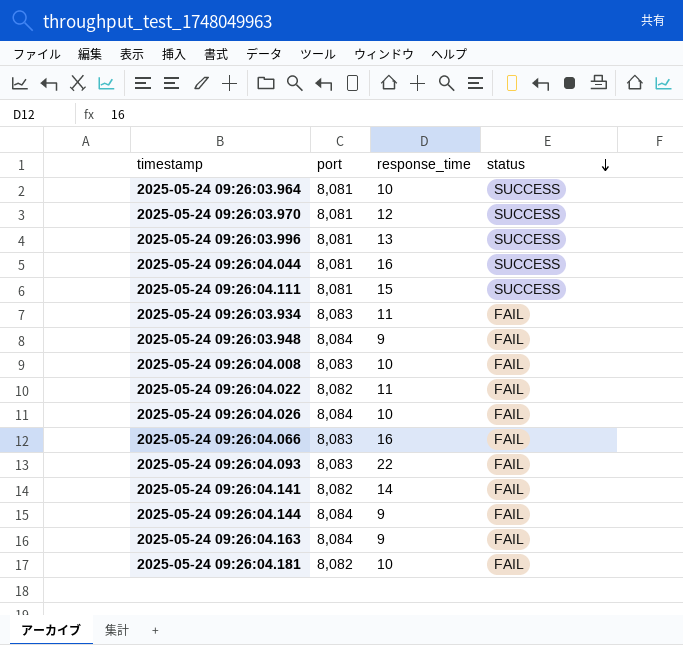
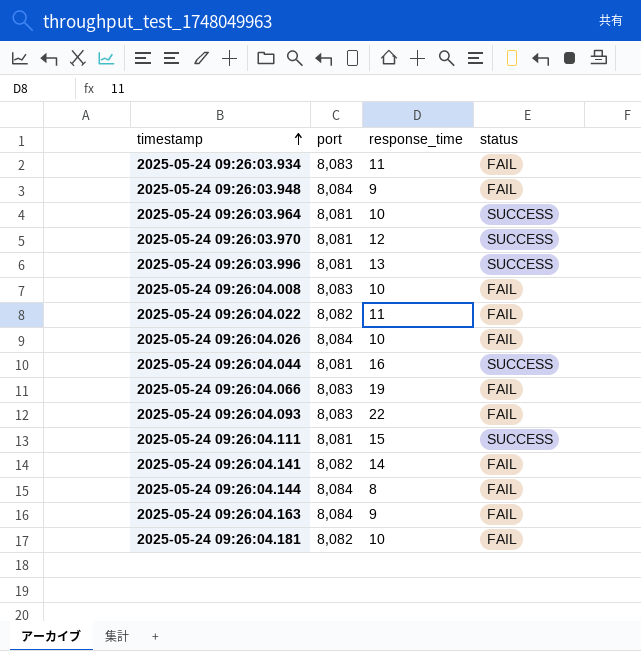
row order: status descending -> timestamp ascending
2025-05-24 09:26:04.066 | response_time: 16 -> 19
2025-05-24 09:26:04.144 | response_time: 9 -> 8

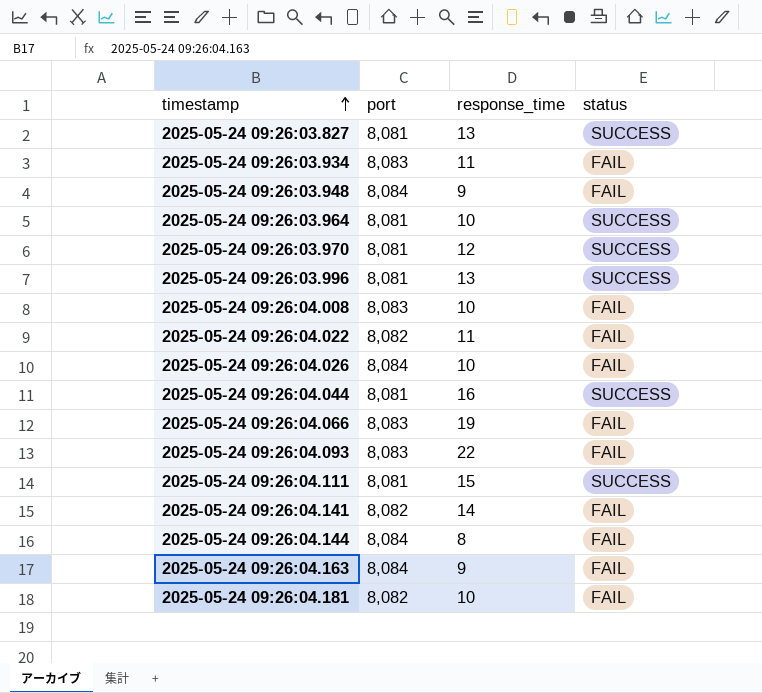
row 2025-05-24 09:26:03.827: none -> 8,081 | 13 | SUCCESS

